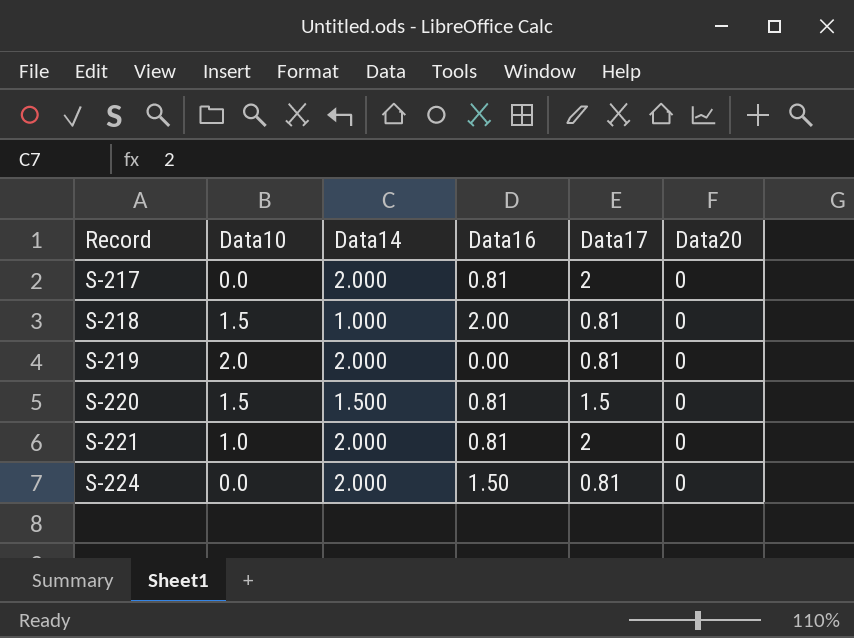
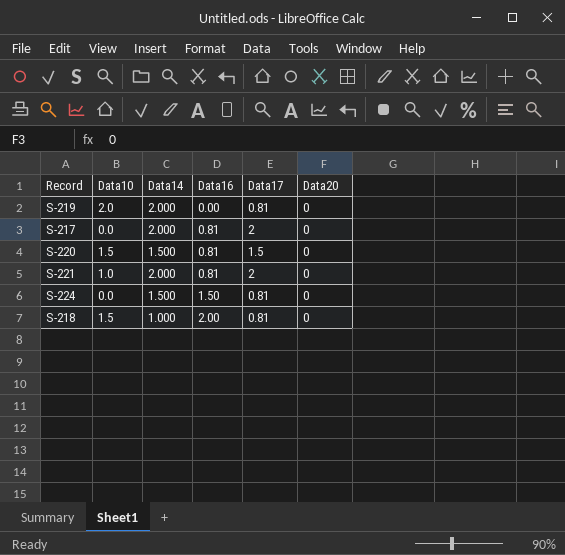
row order: Record ascending -> Data16 ascending
S-224 | Data14: 2.000 -> 1.500

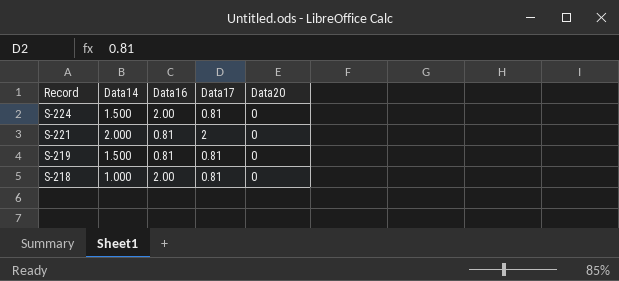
row order: Data16 ascending -> Record descending
column Data10 | position: 2 -> none
row S-217: 0.0 | 2.000 | 0.81 | 2 | 0 -> none
row S-220: 1.5 | 1.500 | 0.81 | 1.5 | 0 -> none
S-224 | Data16: 1.50 -> 2.00
S-219 | Data14: 2.000 -> 1.500
S-219 | Data16: 0.00 -> 0.81

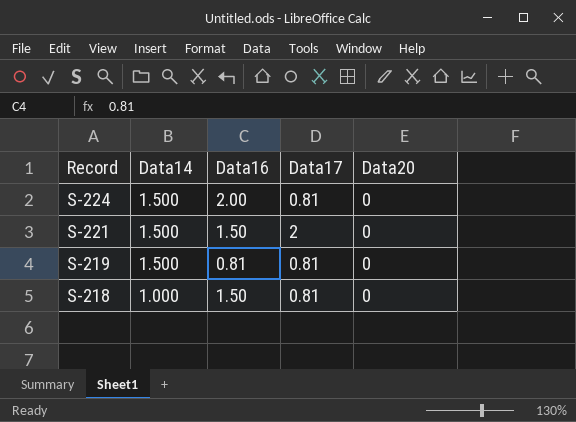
S-221 | Data14: 2.000 -> 1.500
S-221 | Data16: 0.81 -> 1.50
S-218 | Data16: 2.00 -> 1.50

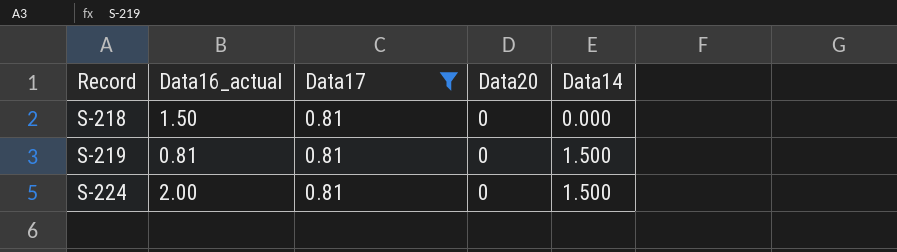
filter: none -> Data17 = 0.81
row order: Record descending -> Record ascending
column name: Data16 -> Data16_actual
column Data14 | position: 2 -> 5
S-218 | Data14: 1.000 -> 0.000

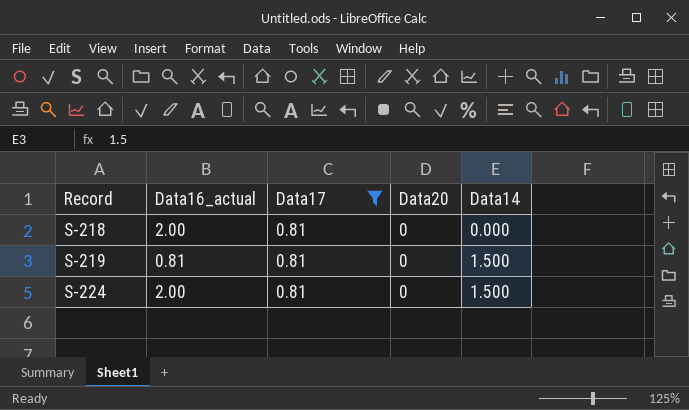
S-218 | Data16_actual: 1.50 -> 2.00

